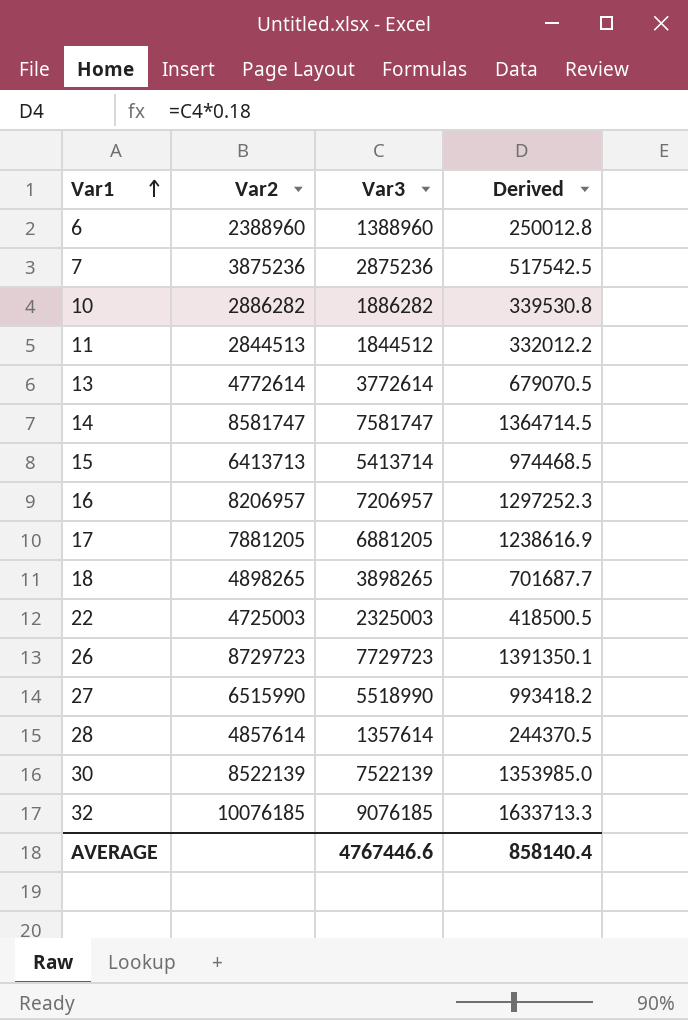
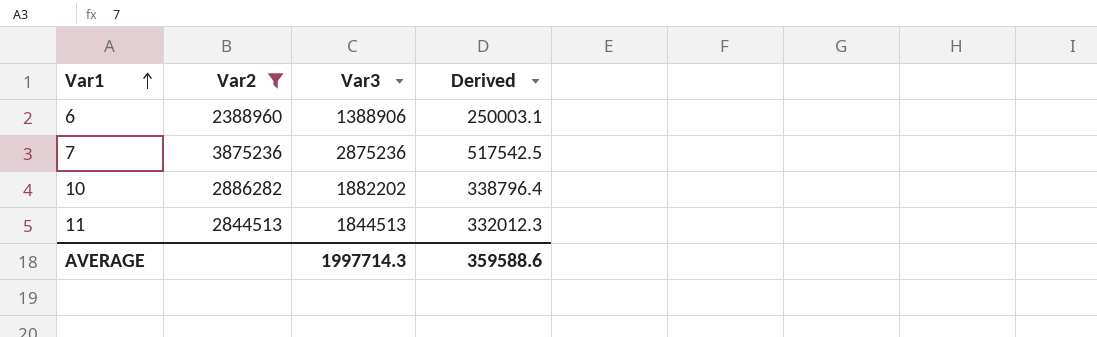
filter: none -> Var2 <= 3875236
6 | Var3: 1388960 -> 1388906
6 | Derived: 250012.8 -> 250003.1
10 | Var3: 1886282 -> 1882202
10 | Derived: 339530.8 -> 338796.4
11 | Var3: 1844512 -> 1844513
11 | Derived: 332012.2 -> 332012.3
AVERAGE | Var3: 4767446.6 -> 1997714.3
AVERAGE | Derived: 858140.4 -> 359588.6

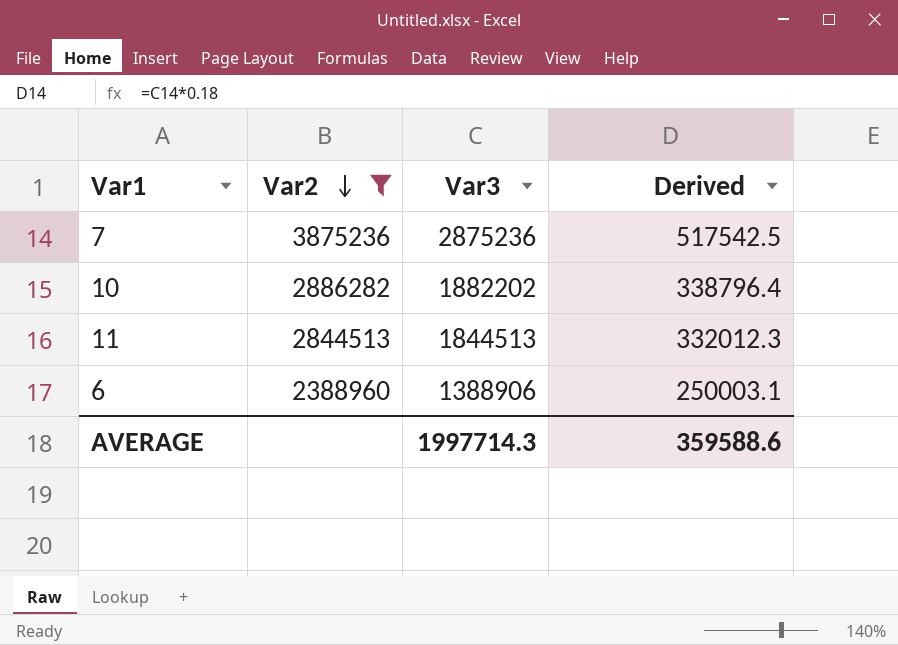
row order: Var1 ascending -> Var2 descending

